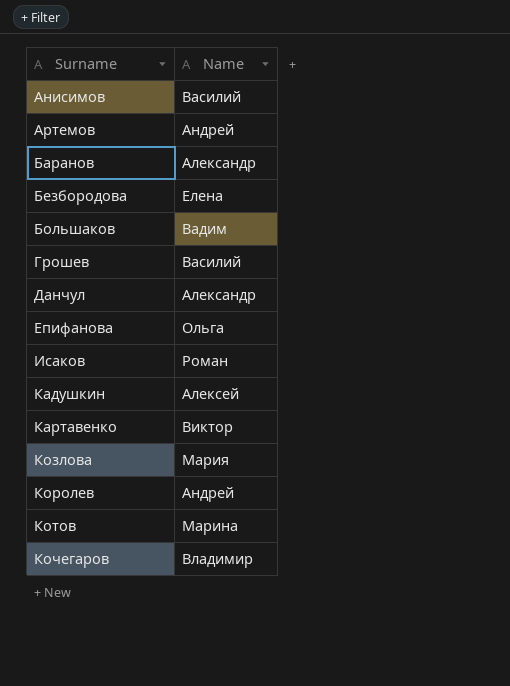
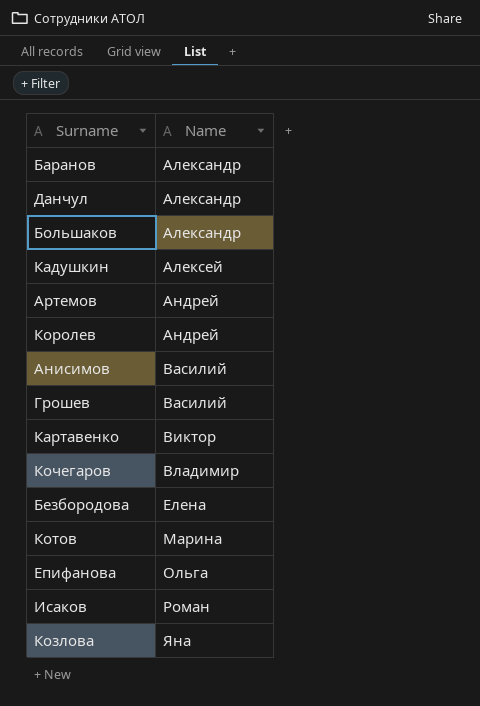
row order: Surname ascending -> Name ascending
Большаков | Name: Вадим -> Александр
Козлова | Name: Мария -> Яна

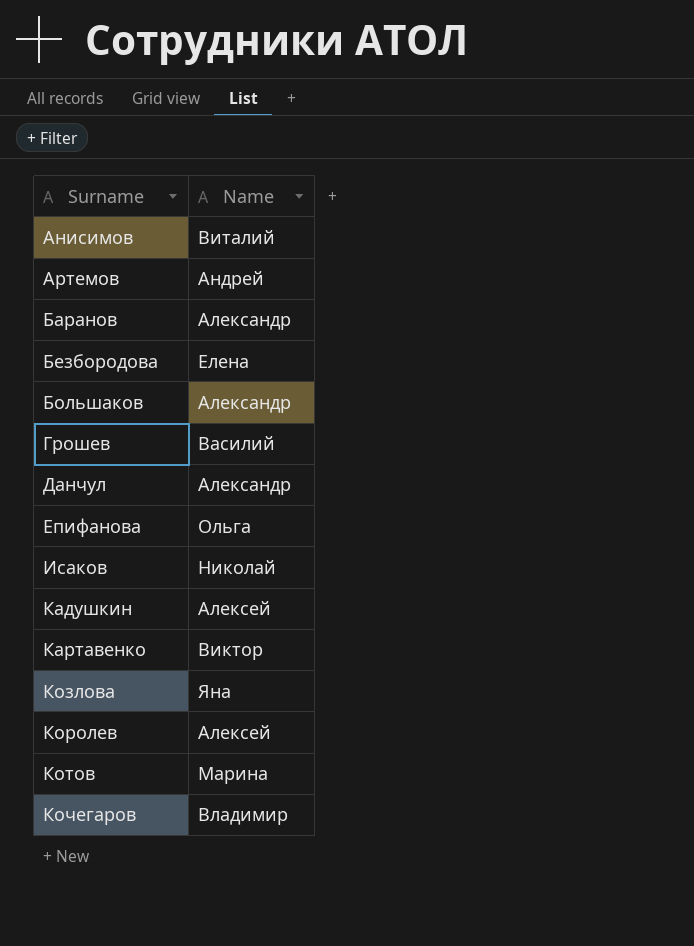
row order: Name ascending -> Surname ascending
Анисимов | Name: Василий -> Виталий
Исаков | Name: Роман -> Николай
Королев | Name: Андрей -> Алексей

